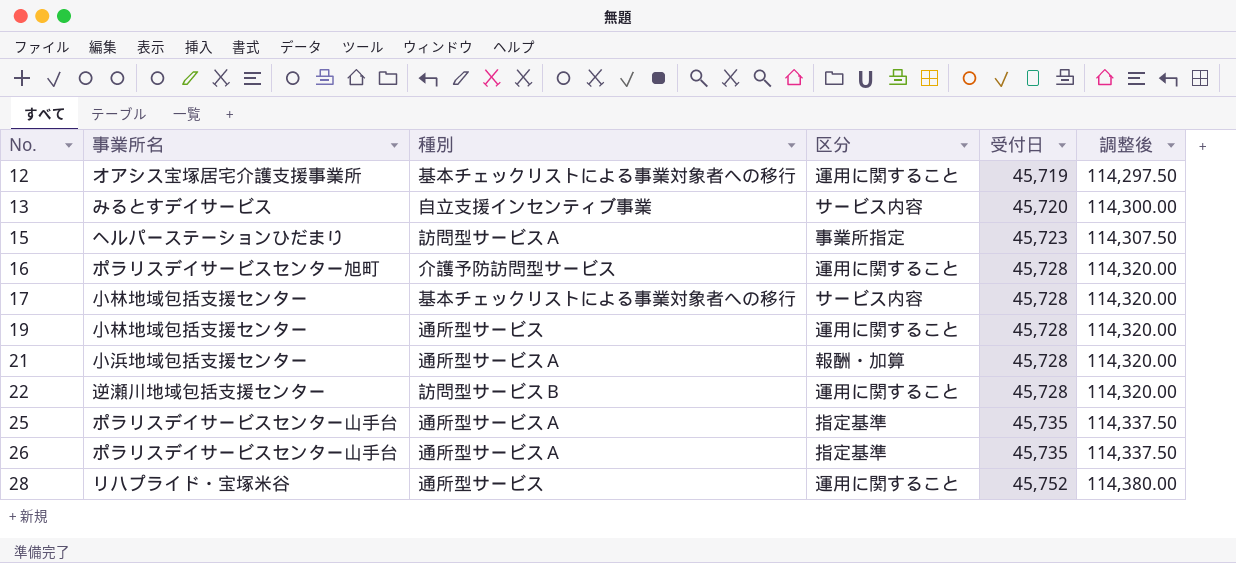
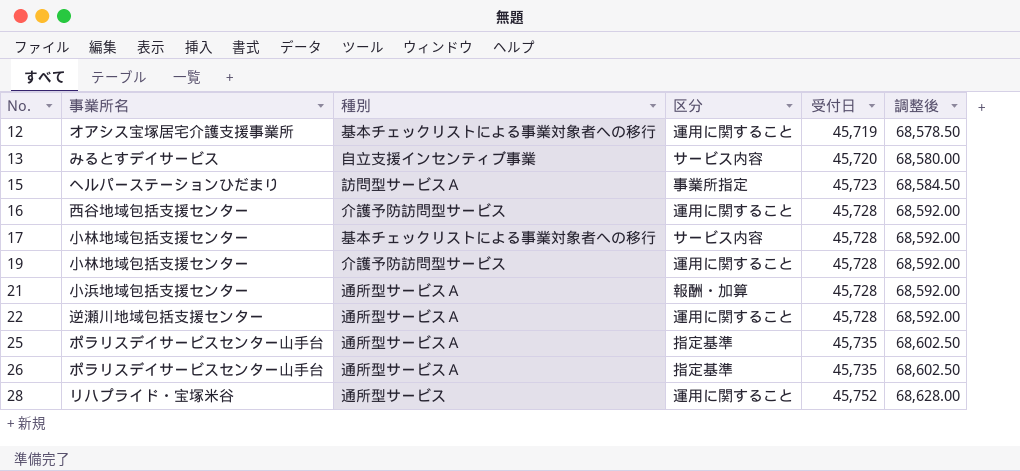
column 調整後 | formula: [受付日] * 2.5 -> [受付日] * 1.5
16 | 事業所名: ポラリスデイサービスセンター旭町 -> 西谷地域包括支援センター
19 | 種別: 通所型サービス -> 介護予防訪問型サービス
22 | 種別: 訪問型サービスＢ -> 通所型サービスＡ

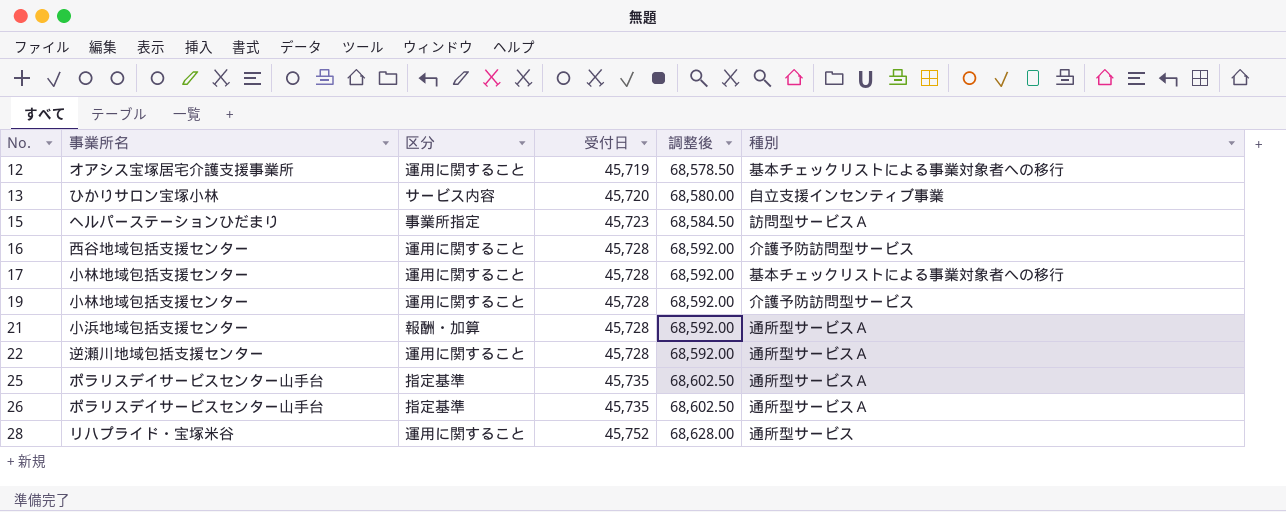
column 種別 | position: 3 -> 6
13 | 事業所名: みるとすデイサービス -> ひかりサロン宝塚小林
17 | 区分: サービス内容 -> 運用に関すること

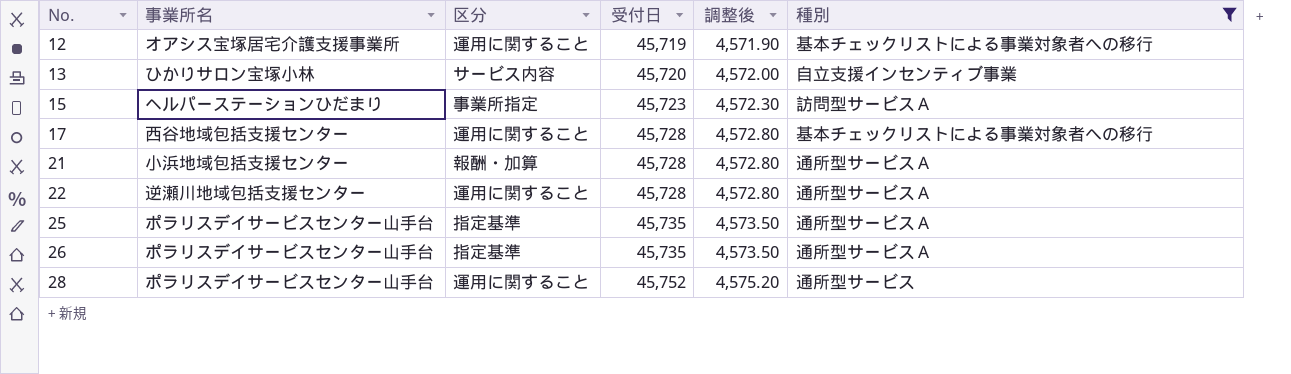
filter: none -> 種別 != 介護予防訪問型サービス
column 調整後 | formula: [受付日] * 1.5 -> [受付日] * 0.1
17 | 事業所名: 小林地域包括支援センター -> 西谷地域包括支援センター
28 | 事業所名: リハプライド・宝塚米谷 -> ポラリスデイサービスセンター山手台

